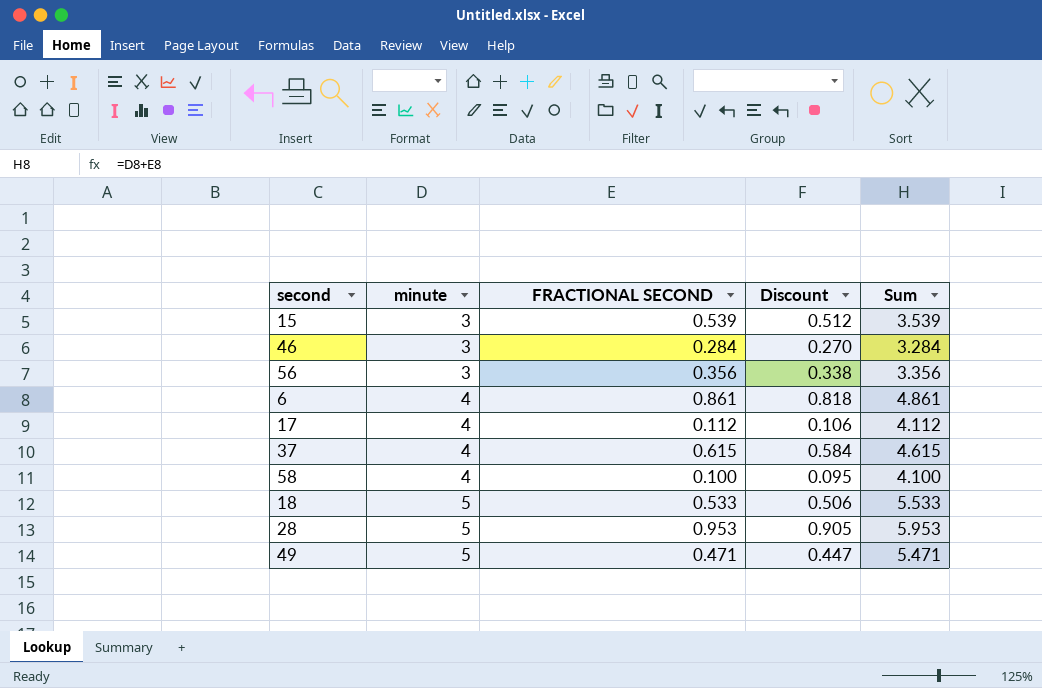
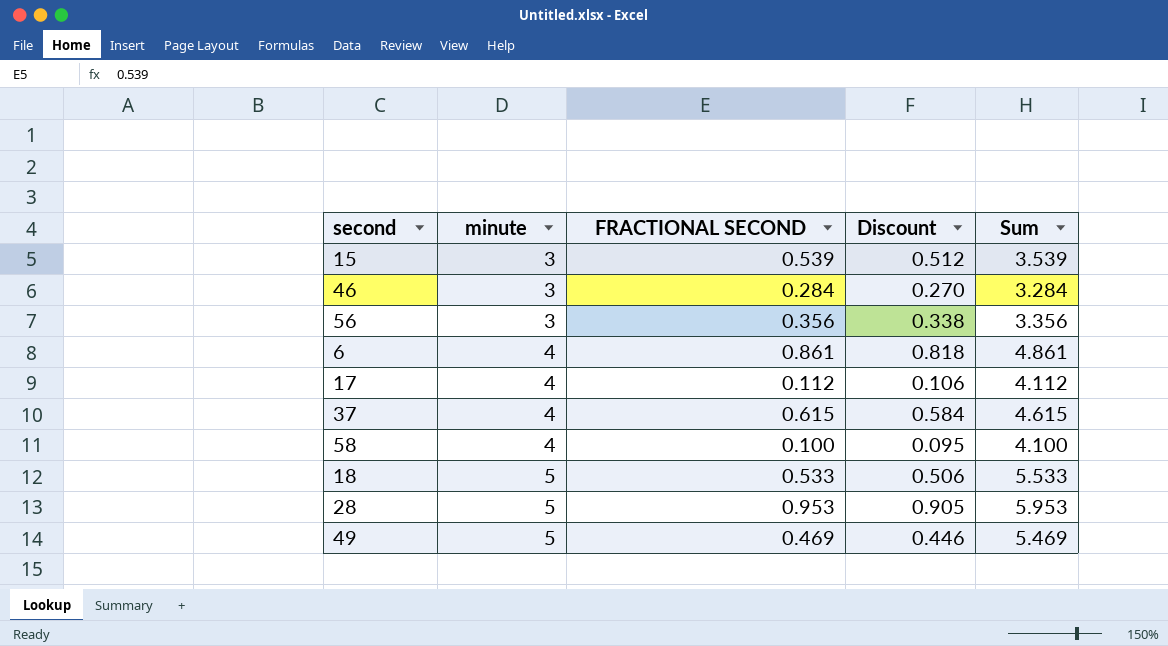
49 | FRACTIONAL SECOND: 0.471 -> 0.469
49 | Discount: 0.447 -> 0.446
49 | Sum: 5.471 -> 5.469

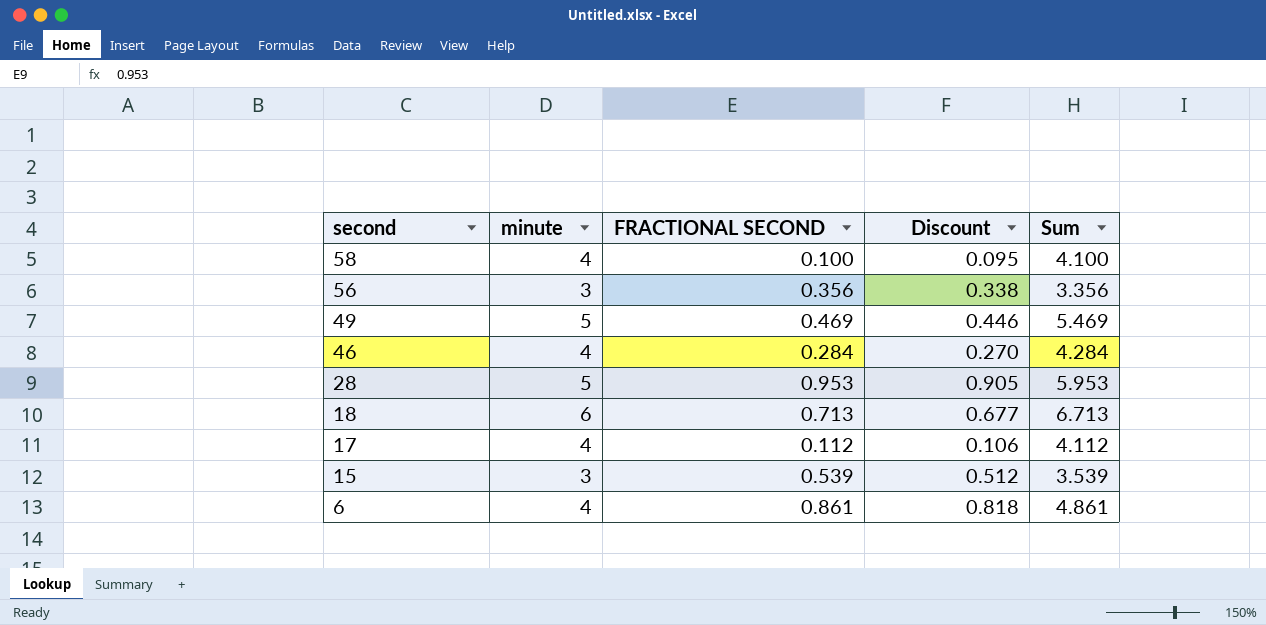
row order: minute ascending -> second descending
row 37: 4 | 0.615 | 0.584 | 4.615 -> none
46 | minute: 3 -> 4
46 | Sum: 3.284 -> 4.284
18 | minute: 5 -> 6
18 | FRACTIONAL SECOND: 0.533 -> 0.713
18 | Discount: 0.506 -> 0.677
18 | Sum: 5.533 -> 6.713

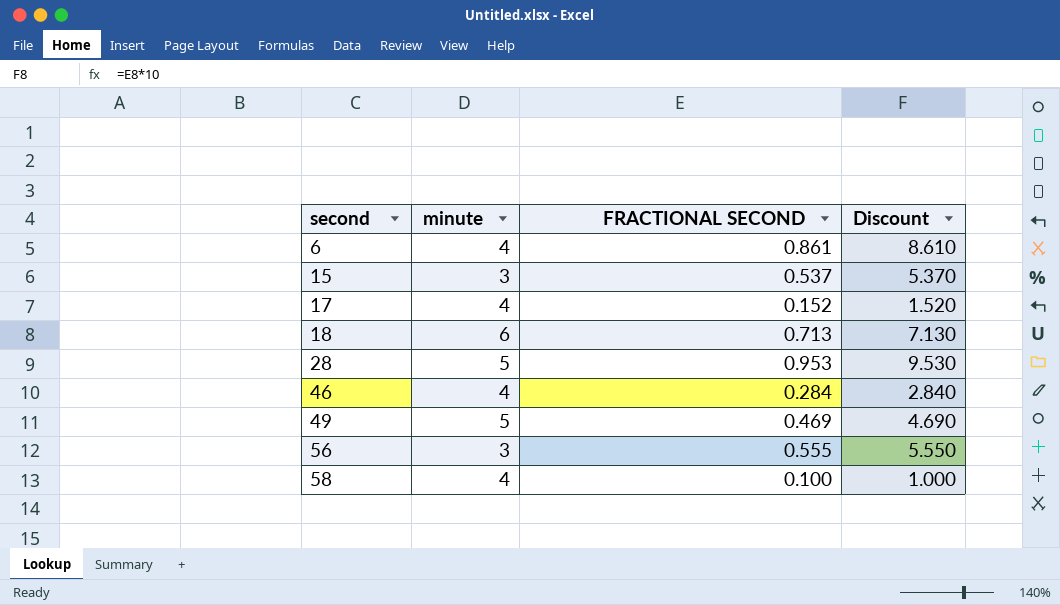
row order: second descending -> second ascending
column Sum | formula: [minute] + [FRACTIONAL SECOND] -> none
column Discount | formula: [FRACTIONAL SECOND] * 0.95 -> [FRACTIONAL SECOND] * 10
15 | FRACTIONAL SECOND: 0.539 -> 0.537
17 | FRACTIONAL SECOND: 0.112 -> 0.152
56 | FRACTIONAL SECOND: 0.356 -> 0.555

